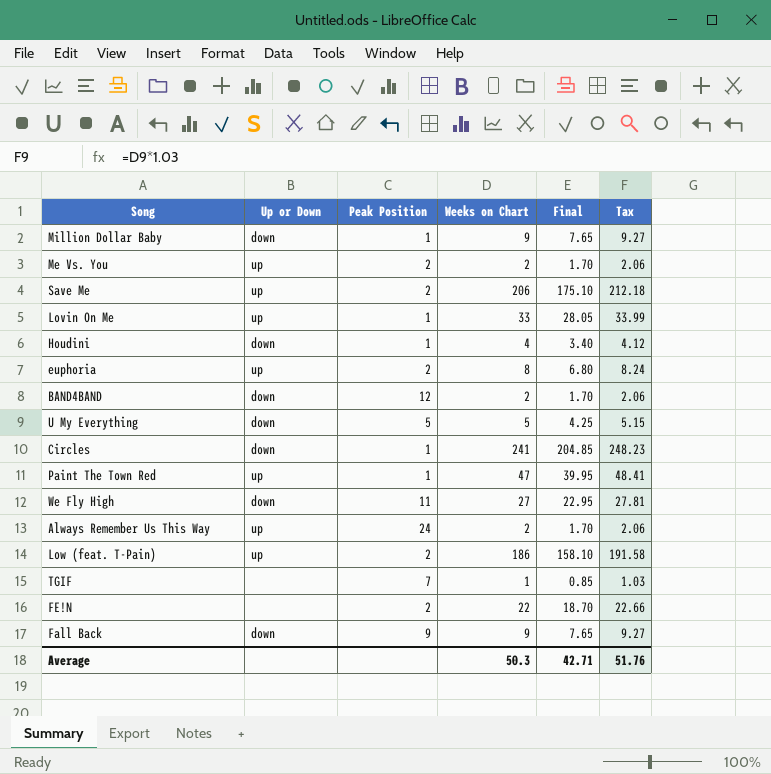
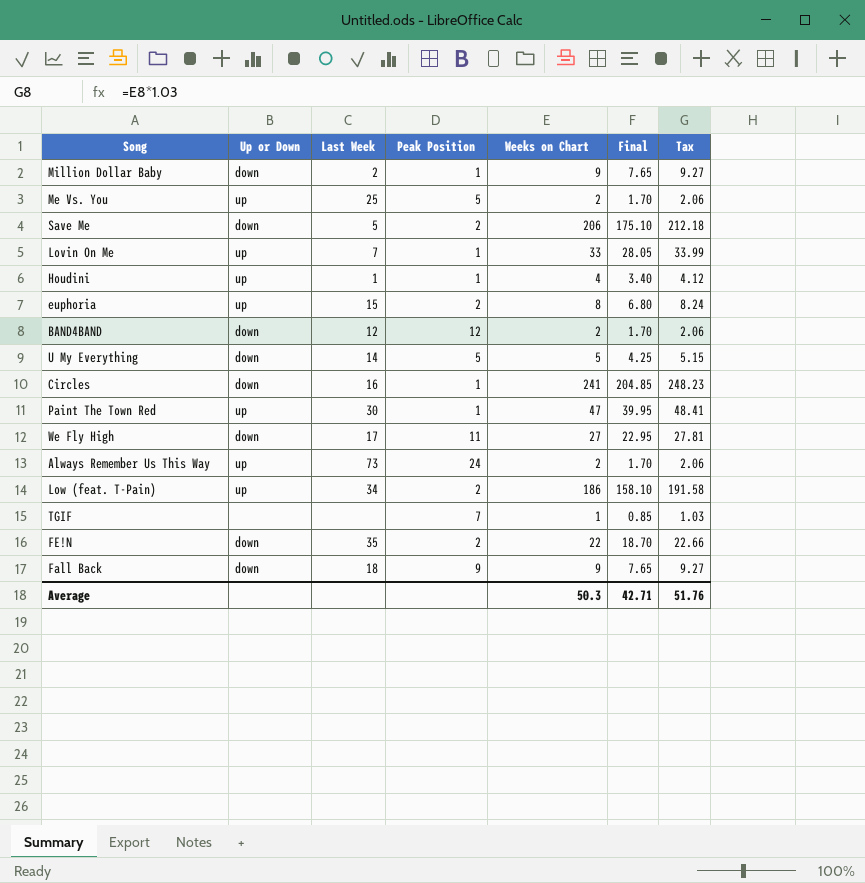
column Last Week | position: none -> 3
Me Vs. You | Peak Position: 2 -> 5
Save Me | Up or Down: up -> down
Houdini | Up or Down: down -> up
FE!N | Up or Down: none -> down

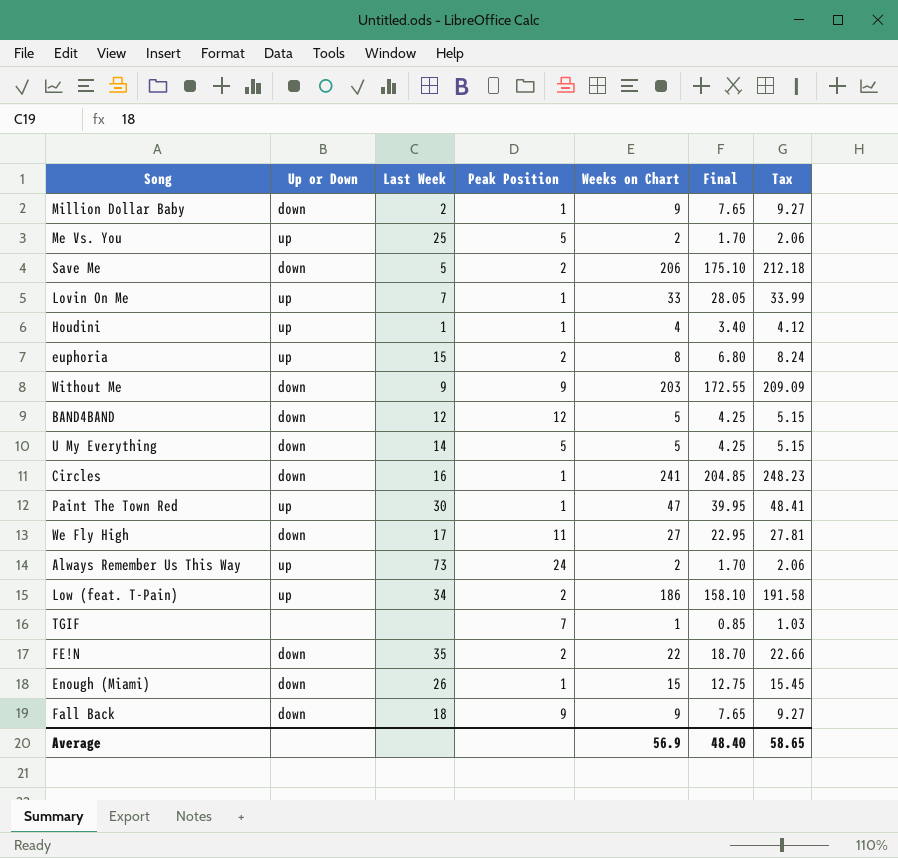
row Without Me: none -> down | 9 | 9 | 203 | 172.55 | 209.09
BAND4BAND | Weeks on Chart: 2 -> 5
BAND4BAND | Final: 1.70 -> 4.25
BAND4BAND | Tax: 2.06 -> 5.15
row Enough (Miami): none -> down | 26 | 1 | 15 | 12.75 | 15.45
Average | Weeks on Chart: 50.3 -> 56.9
Average | Final: 42.71 -> 48.40
Average | Tax: 51.76 -> 58.65

